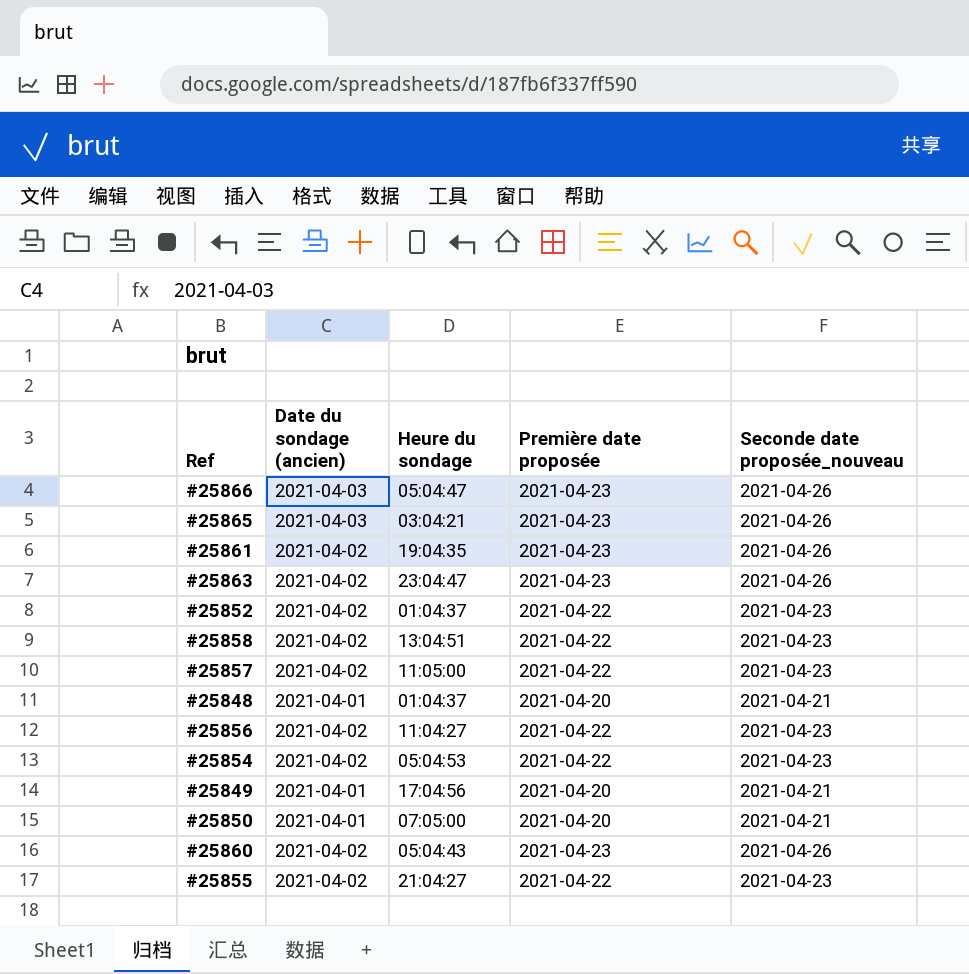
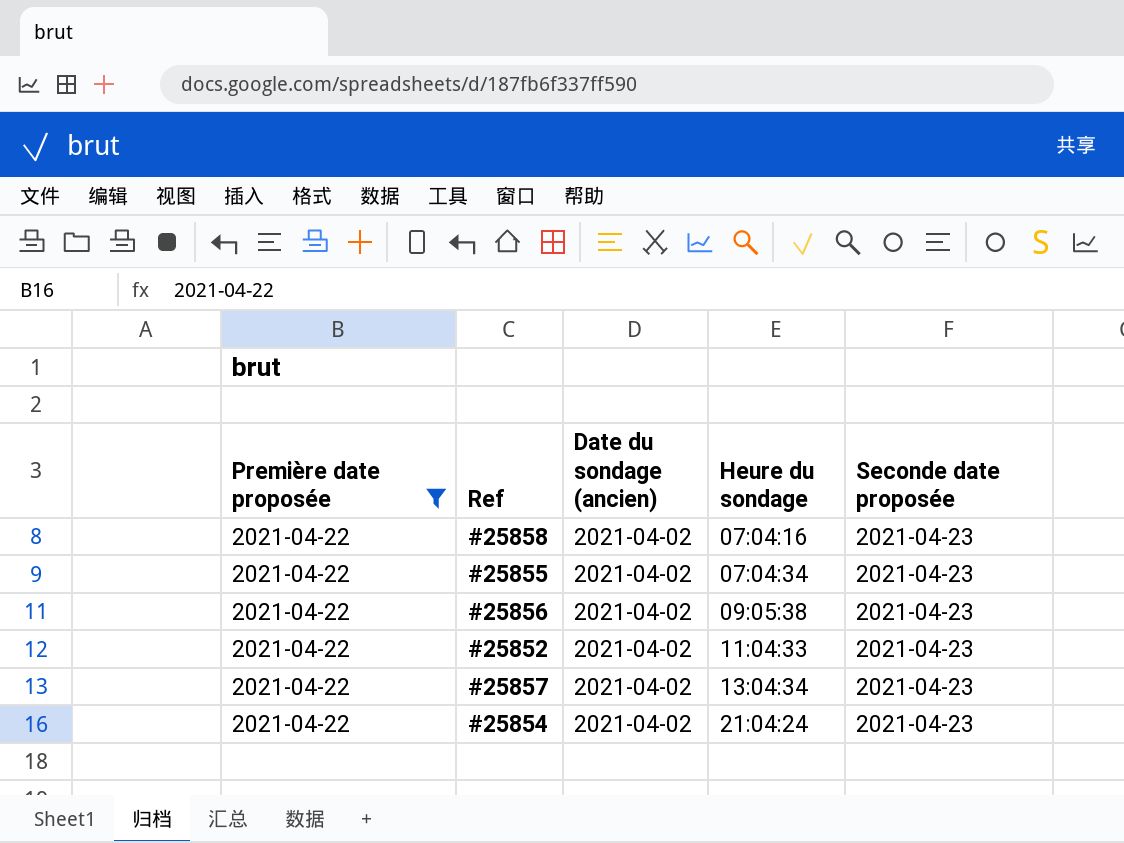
filter: none -> Première date proposée = 2021-04-22
row order: none -> Heure du sondage ascending
column Première date proposée | position: 4 -> 1
column name: Seconde date proposée_nouveau -> Seconde date proposée
#25858 | Heure du sondage: 13:04:51 -> 07:04:16
#25855 | Heure du sondage: 21:04:27 -> 07:04:34
#25856 | Heure du sondage: 11:04:27 -> 09:05:38
#25852 | Heure du sondage: 01:04:37 -> 11:04:33
#25857 | Heure du sondage: 11:05:00 -> 13:04:34
#25854 | Heure du sondage: 05:04:53 -> 21:04:24

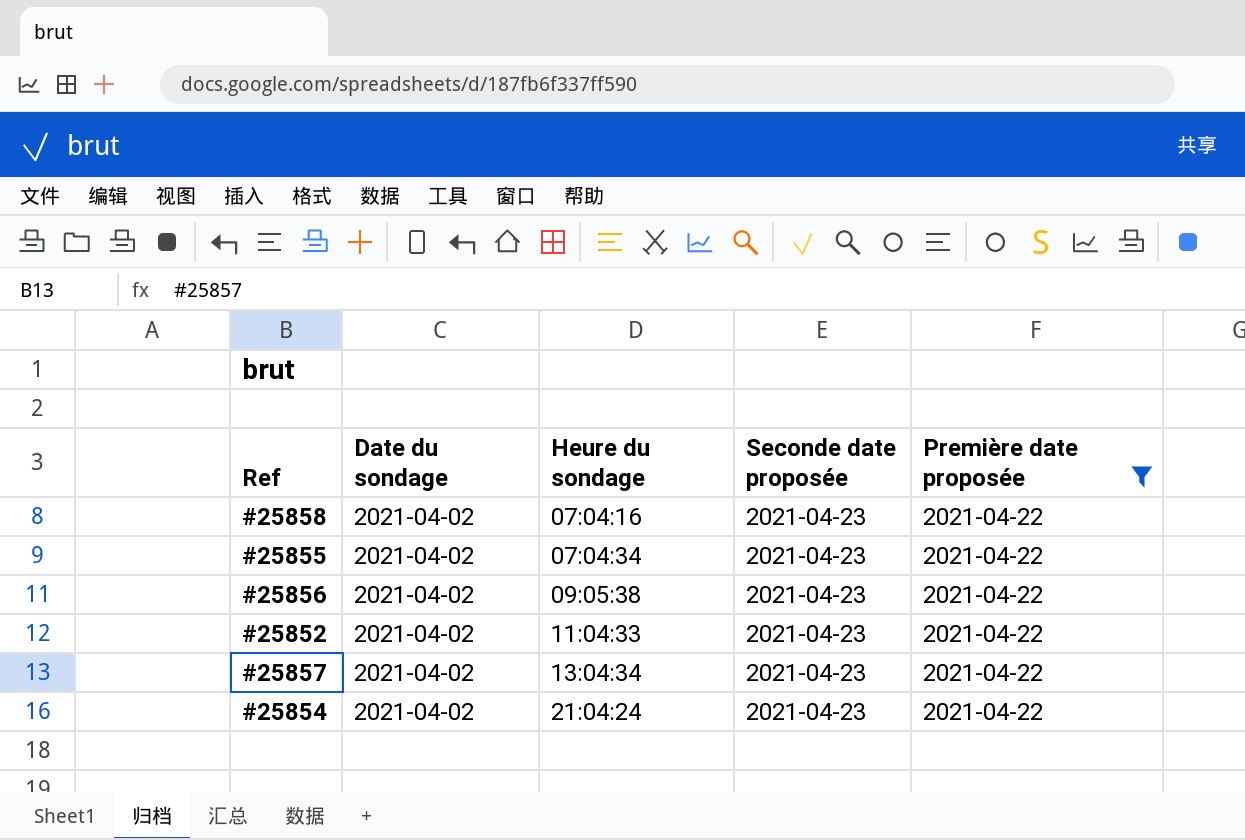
column name: Date du sondage (ancien) -> Date du sondage
column Première date proposée | position: 1 -> 5

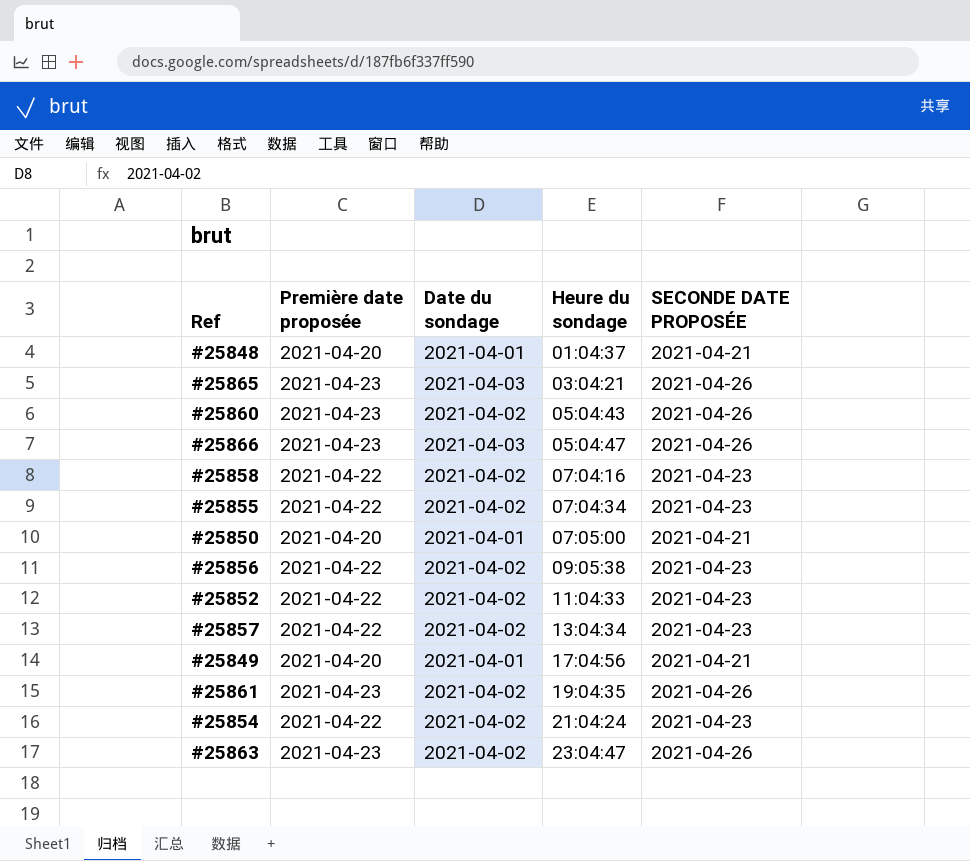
filter: Première date proposée = 2021-04-22 -> none
column Première date proposée | position: 5 -> 2
column name: Seconde date proposée -> SECONDE DATE PROPOSÉE

